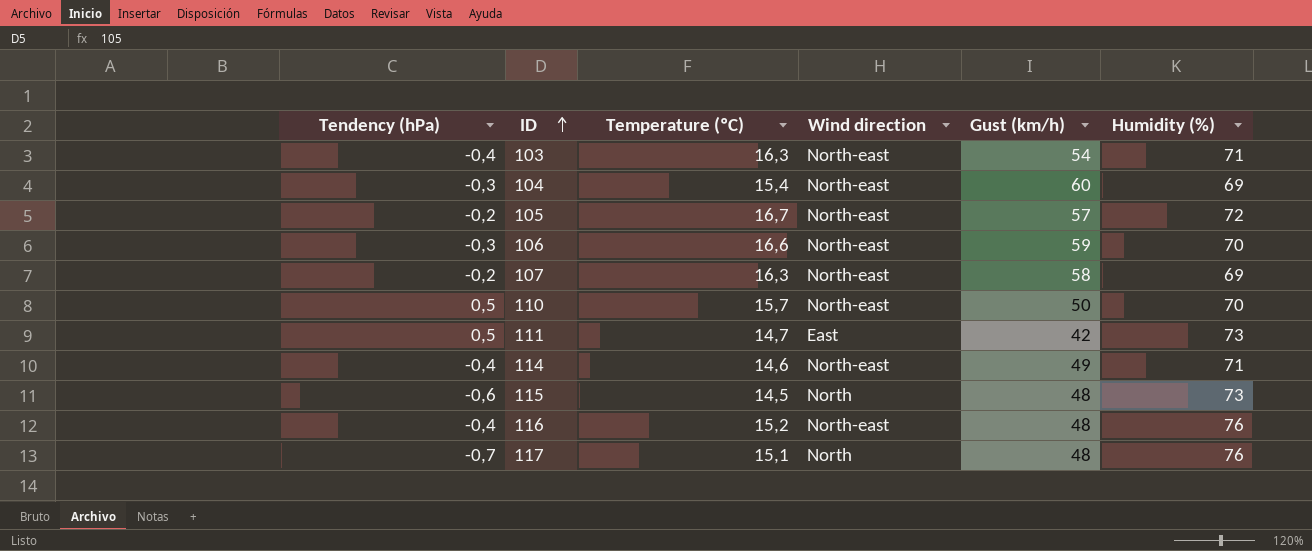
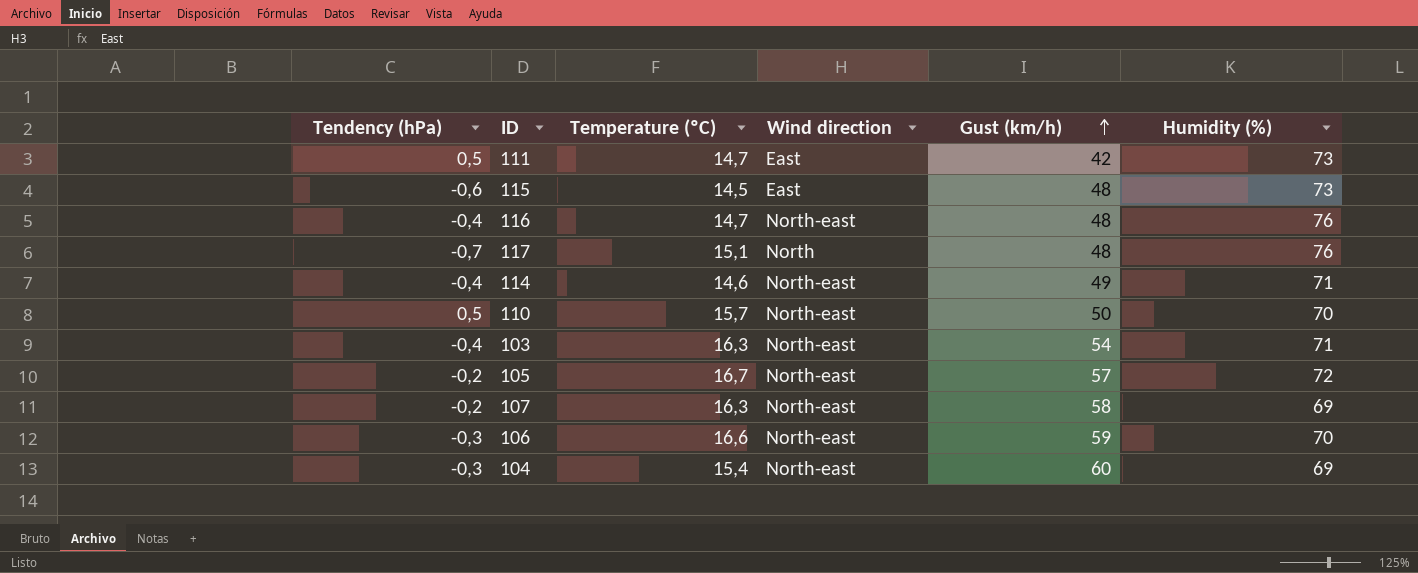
row order: ID ascending -> Gust (km/h) ascending
115 | Wind direction: North -> East
116 | Temperature (ºC): 15,2 -> 14,7

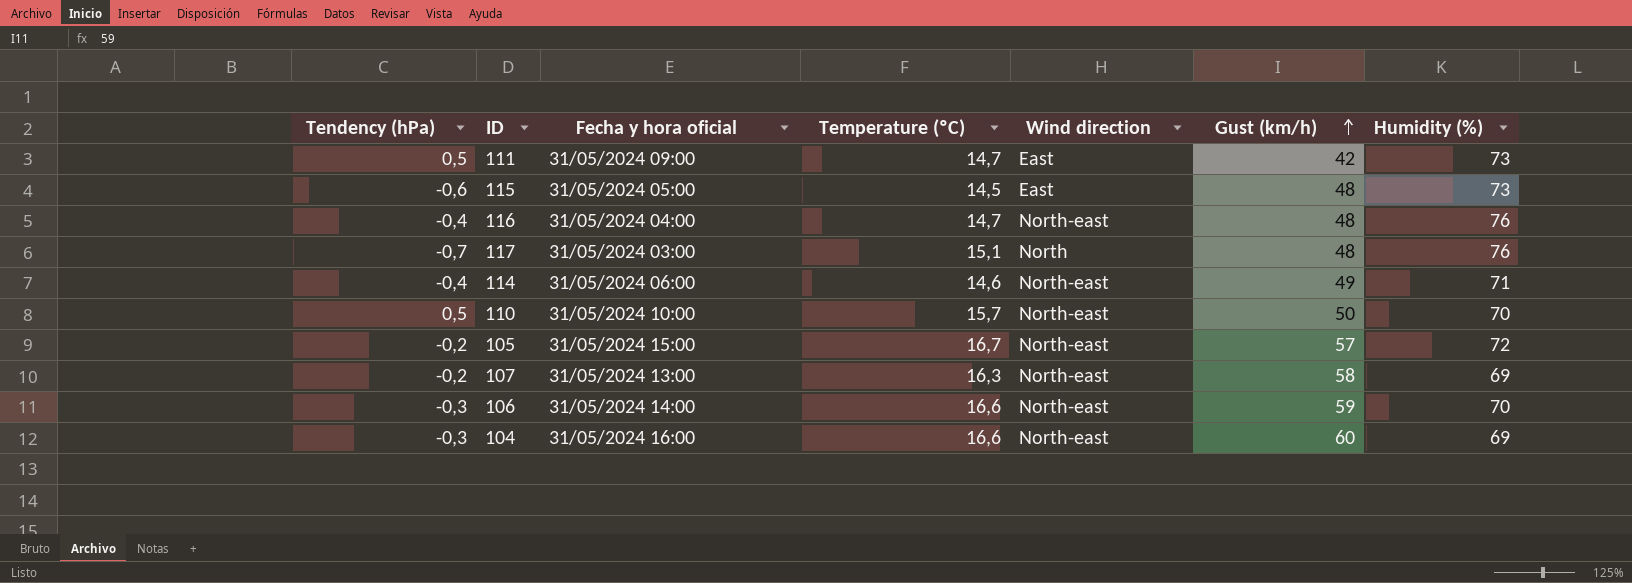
column Fecha y hora oficial | position: none -> 3
row 103: -0,4 | 16,3 | North-east | 54 | 71 -> none
104 | Temperature (ºC): 15,4 -> 16,6

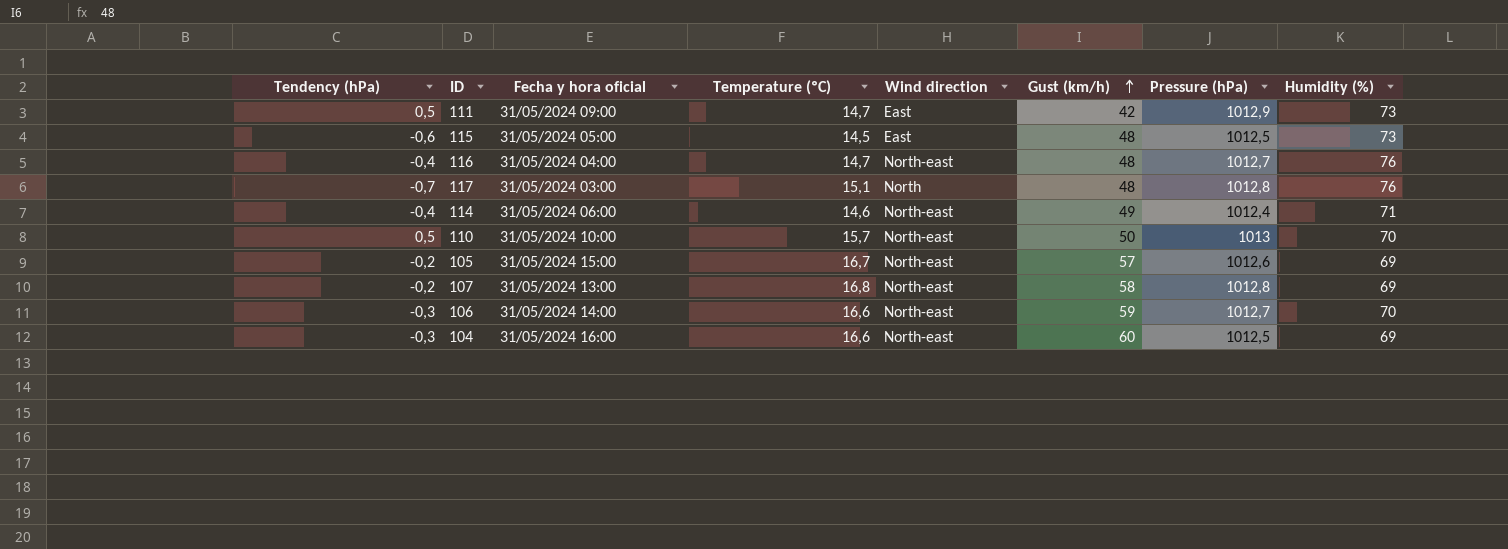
column Pressure (hPa) | position: none -> 7
105 | Humidity (%): 72 -> 69
107 | Temperature (ºC): 16,3 -> 16,8

